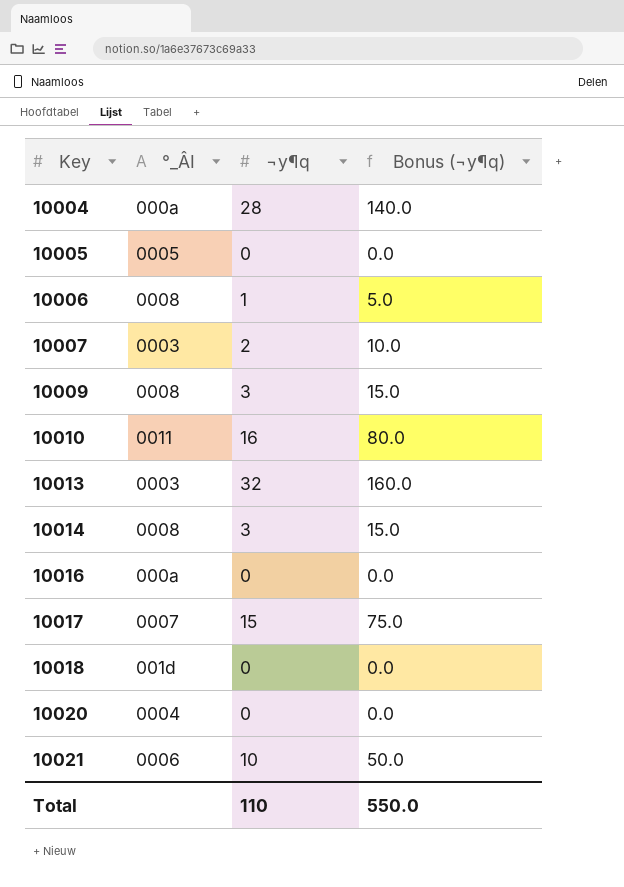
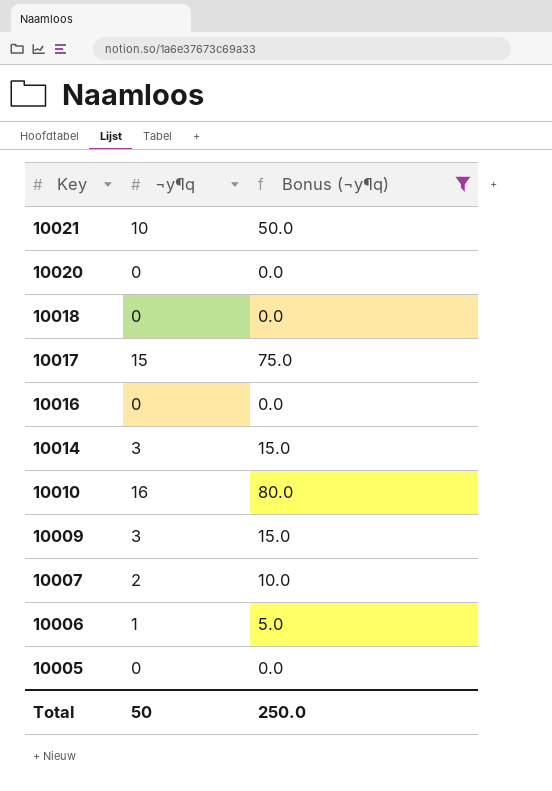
filter: none -> Bonus (¬y¶q) <= 80.0
row order: Key ascending -> Key descending
column °_ÂI | position: 2 -> none
Total | ¬y¶q: 110 -> 50
Total | Bonus (¬y¶q): 550.0 -> 250.0

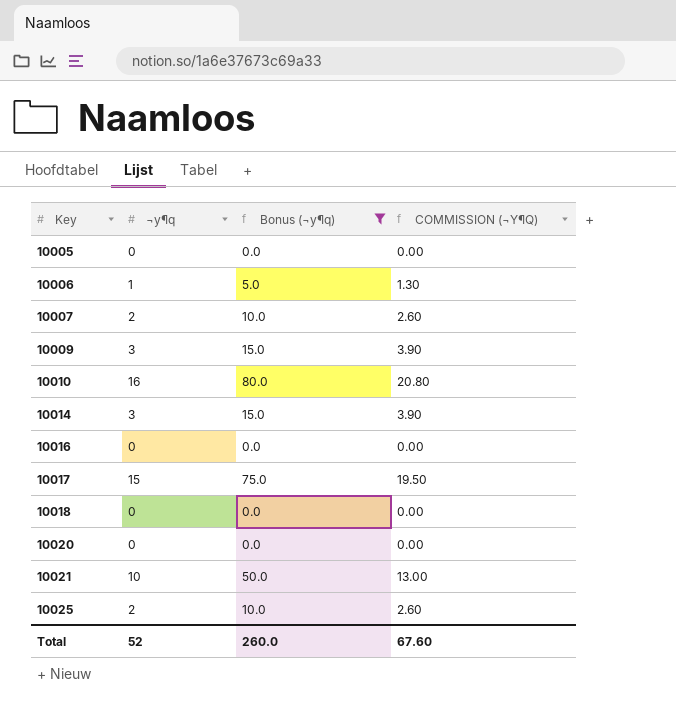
row order: Key descending -> Key ascending
column COMMISSION (¬Y¶Q) | formula: none -> [¬y¶q] * 1.3
row 10025: none -> 2 | 10.0 | 2.60
Total | ¬y¶q: 50 -> 52
Total | Bonus (¬y¶q): 250.0 -> 260.0

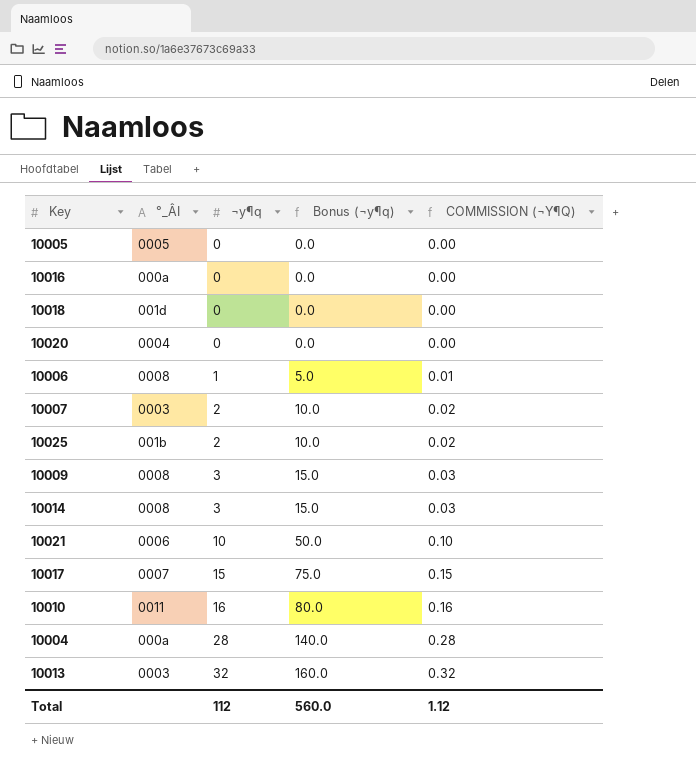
filter: Bonus (¬y¶q) <= 80.0 -> none
row order: Key ascending -> ¬y¶q ascending
column °_ÂI | position: none -> 2
column COMMISSION (¬Y¶Q) | formula: [¬y¶q] * 1.3 -> [¬y¶q] * 0.01
Total | ¬y¶q: 52 -> 112
Total | Bonus (¬y¶q): 260.0 -> 560.0
Total | COMMISSION (¬Y¶Q): 67.60 -> 1.12

